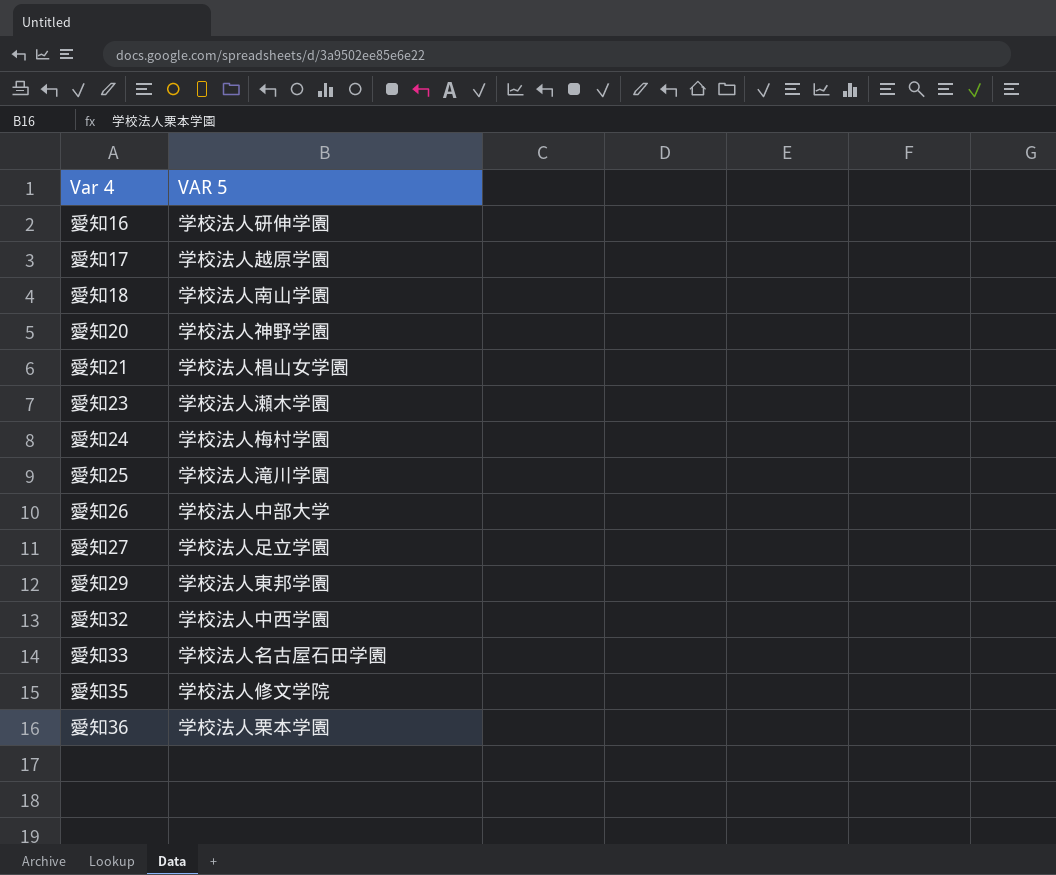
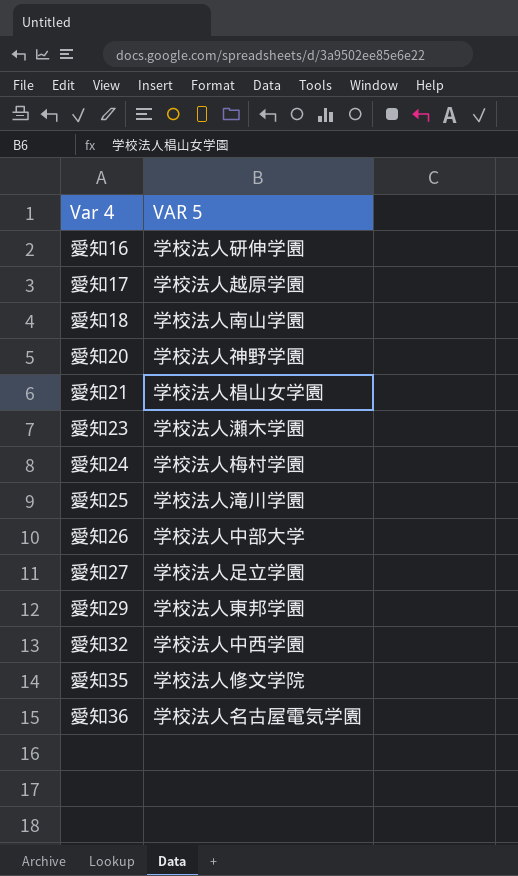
row 愛知33: 学校法人名古屋石田学園 -> none
愛知36 | VAR 5: 学校法人栗本学園 -> 学校法人名古屋電気学園

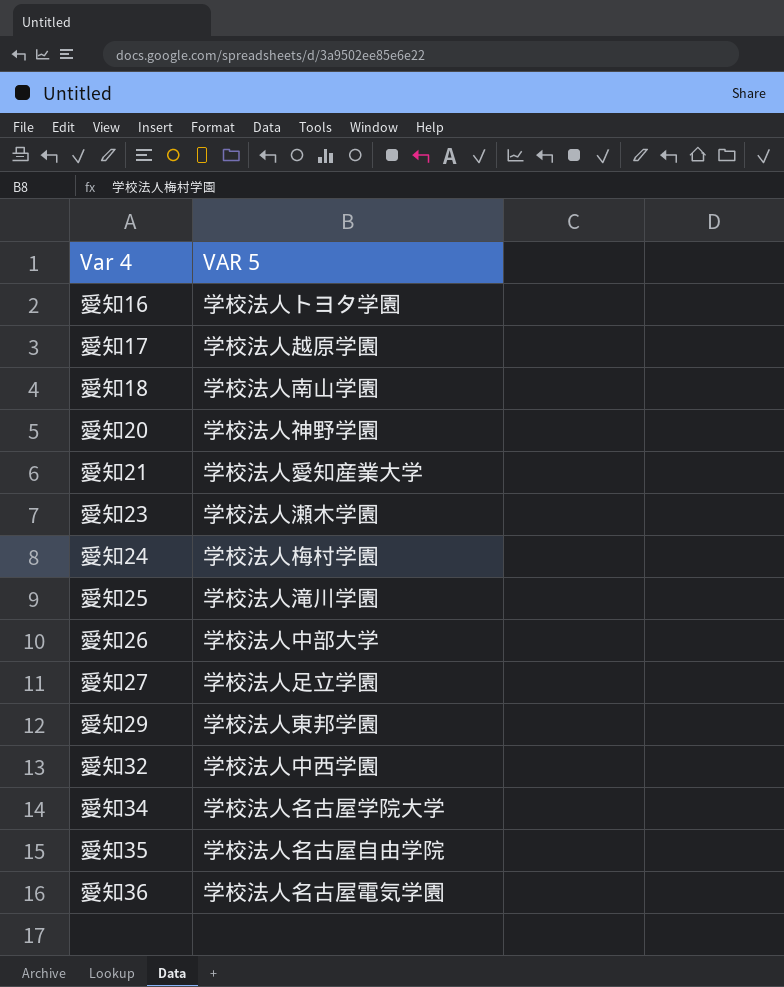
愛知16 | VAR 5: 学校法人研伸学園 -> 学校法人トヨタ学園
愛知21 | VAR 5: 学校法人椙山女学園 -> 学校法人愛知産業大学
row 愛知34: none -> 学校法人名古屋学院大学
愛知35 | VAR 5: 学校法人修文学院 -> 学校法人名古屋自由学院

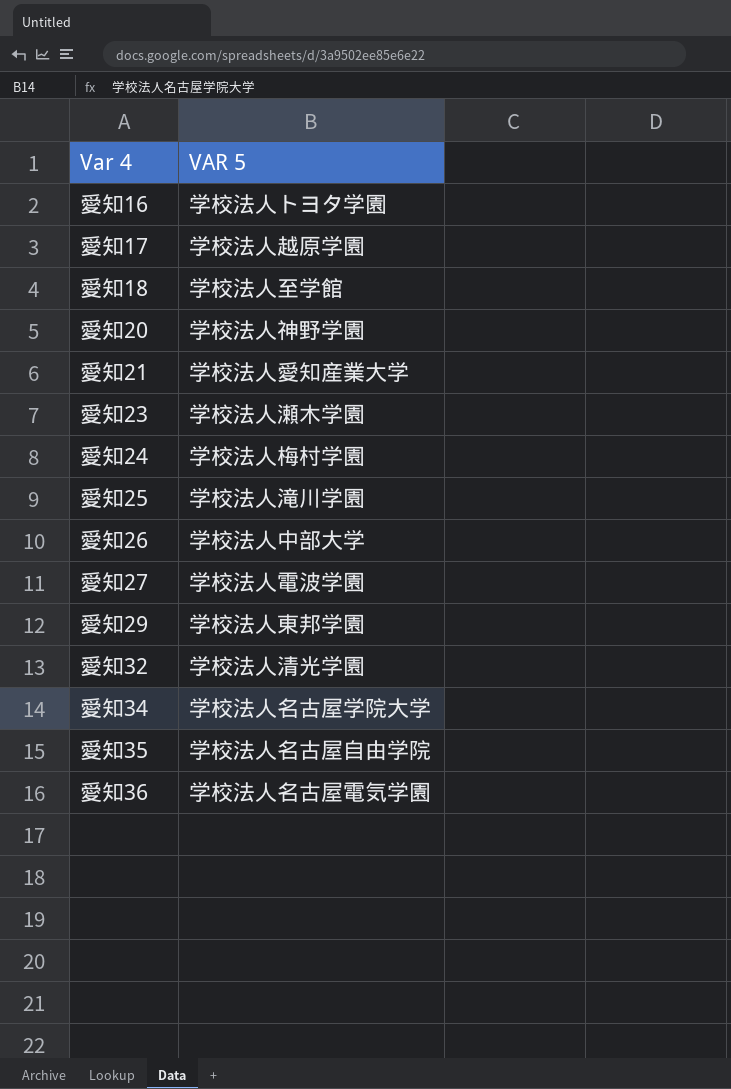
愛知18 | VAR 5: 学校法人南山学園 -> 学校法人至学館
愛知27 | VAR 5: 学校法人足立学園 -> 学校法人電波学園
愛知32 | VAR 5: 学校法人中西学園 -> 学校法人清光学園

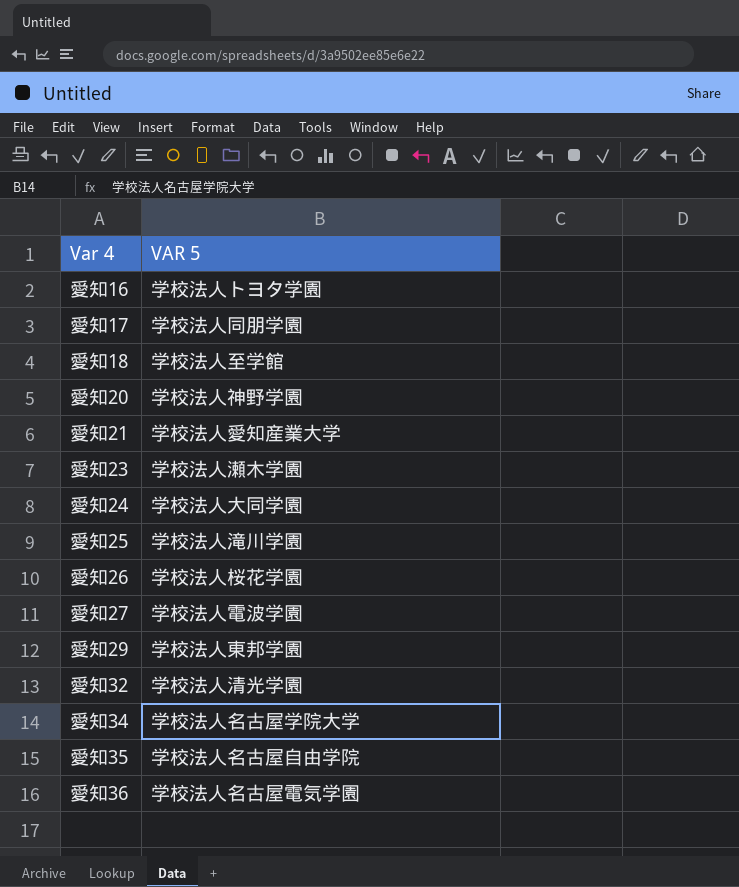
愛知17 | VAR 5: 学校法人越原学園 -> 学校法人同朋学園
愛知24 | VAR 5: 学校法人梅村学園 -> 学校法人大同学園
愛知26 | VAR 5: 学校法人中部大学 -> 学校法人桜花学園

